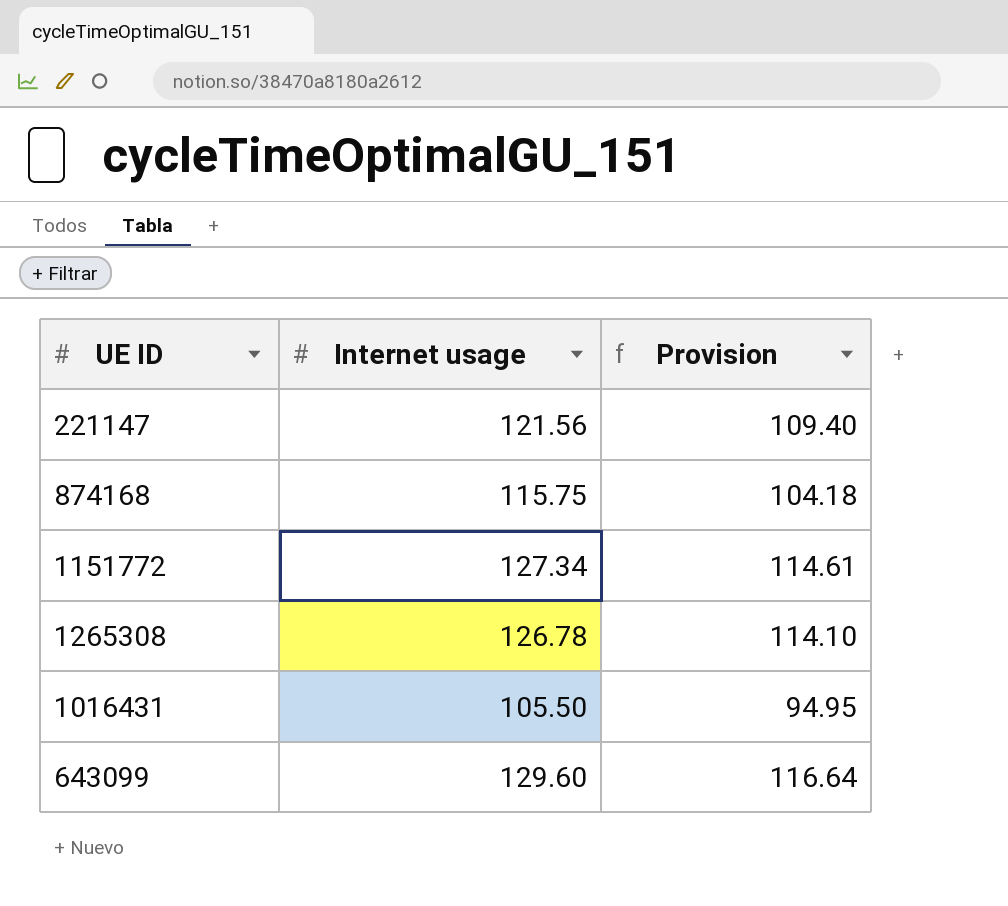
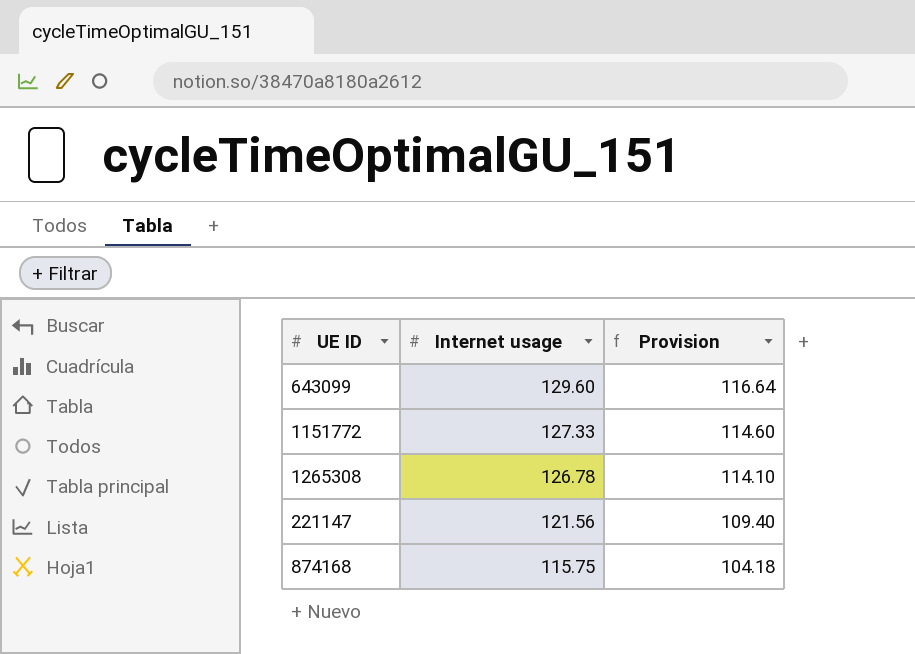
row order: none -> Internet usage descending
row 1016431: 105.50 | 94.95 -> none
1151772 | Internet usage: 127.34 -> 127.33
1151772 | Provision: 114.61 -> 114.60

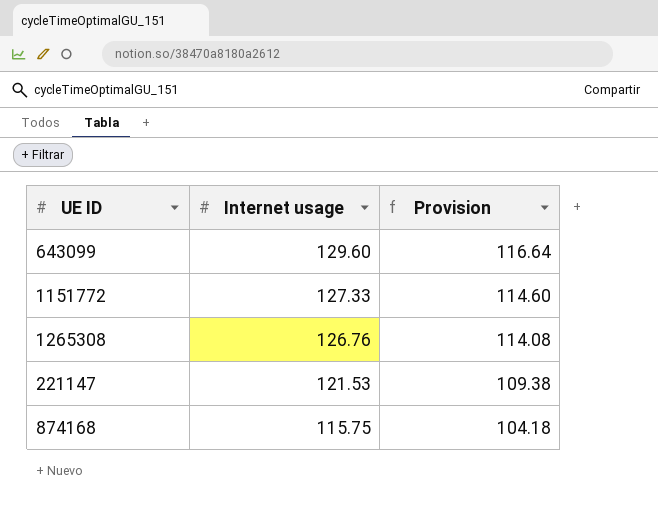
1265308 | Internet usage: 126.78 -> 126.76
1265308 | Provision: 114.10 -> 114.08
221147 | Internet usage: 121.56 -> 121.53
221147 | Provision: 109.40 -> 109.38

